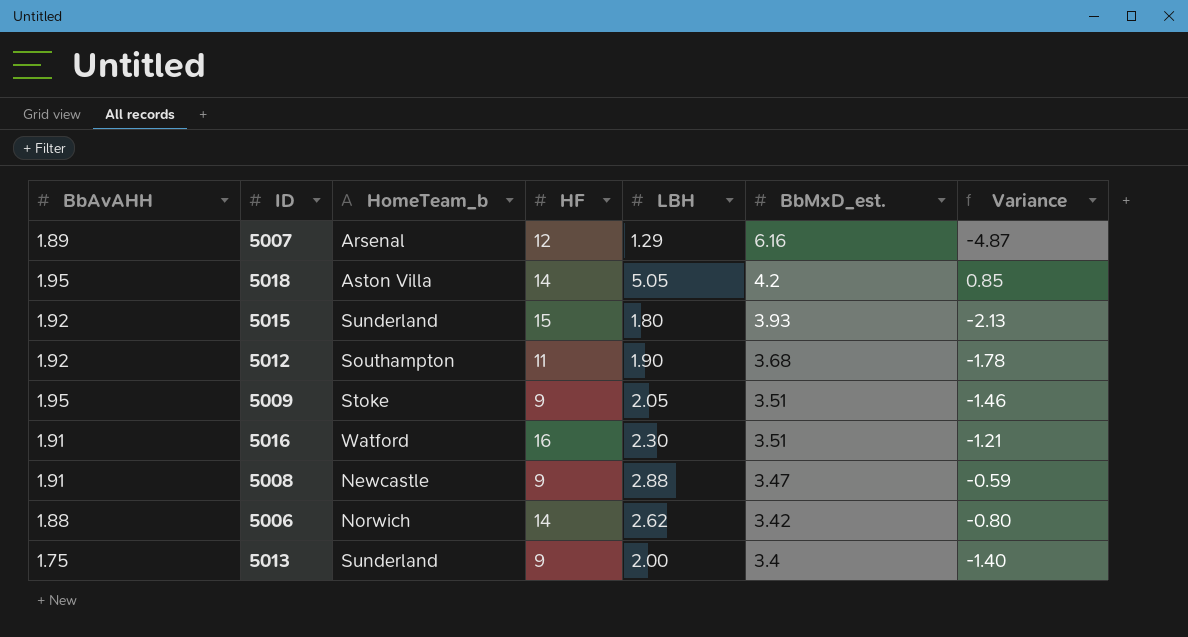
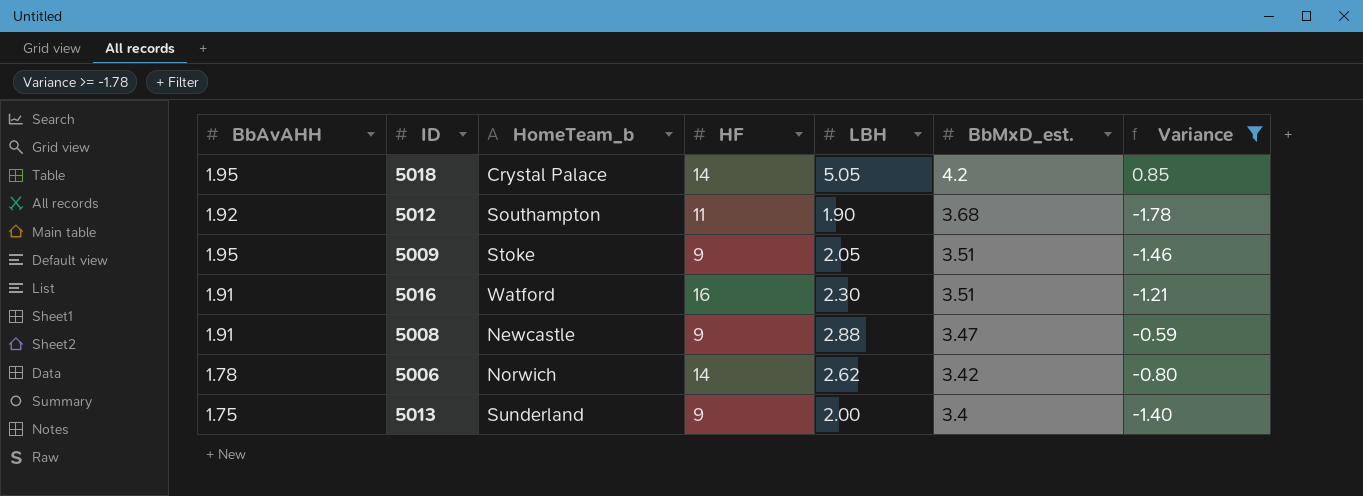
filter: none -> Variance >= -1.78
5018 | HomeTeam_b: Aston Villa -> Crystal Palace
5006 | BbAvAHH: 1.88 -> 1.78

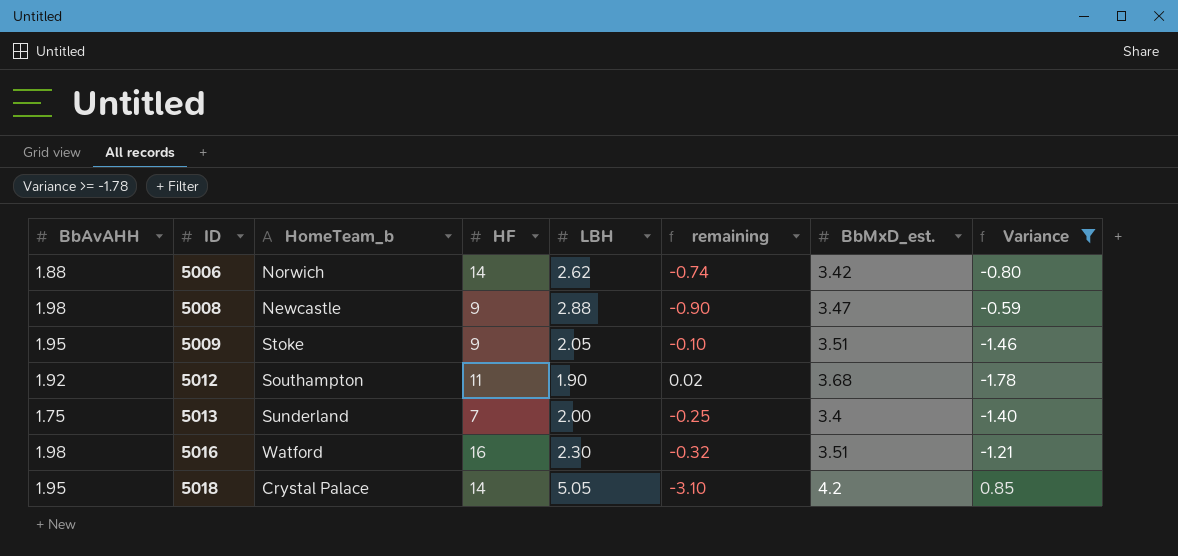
row order: BbMxD_est. descending -> ID ascending
column remaining | formula: none -> [BbAvAHH] - [LBH]
5006 | BbAvAHH: 1.78 -> 1.88
5008 | BbAvAHH: 1.91 -> 1.98
5013 | HF: 9 -> 7
5016 | BbAvAHH: 1.91 -> 1.98

